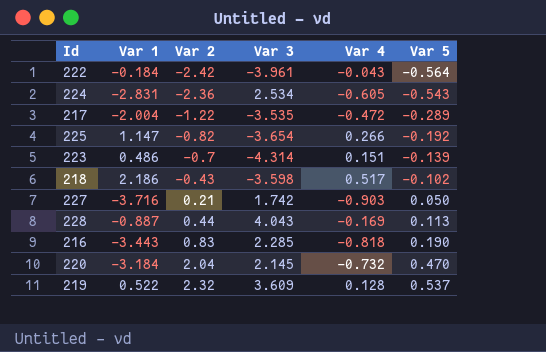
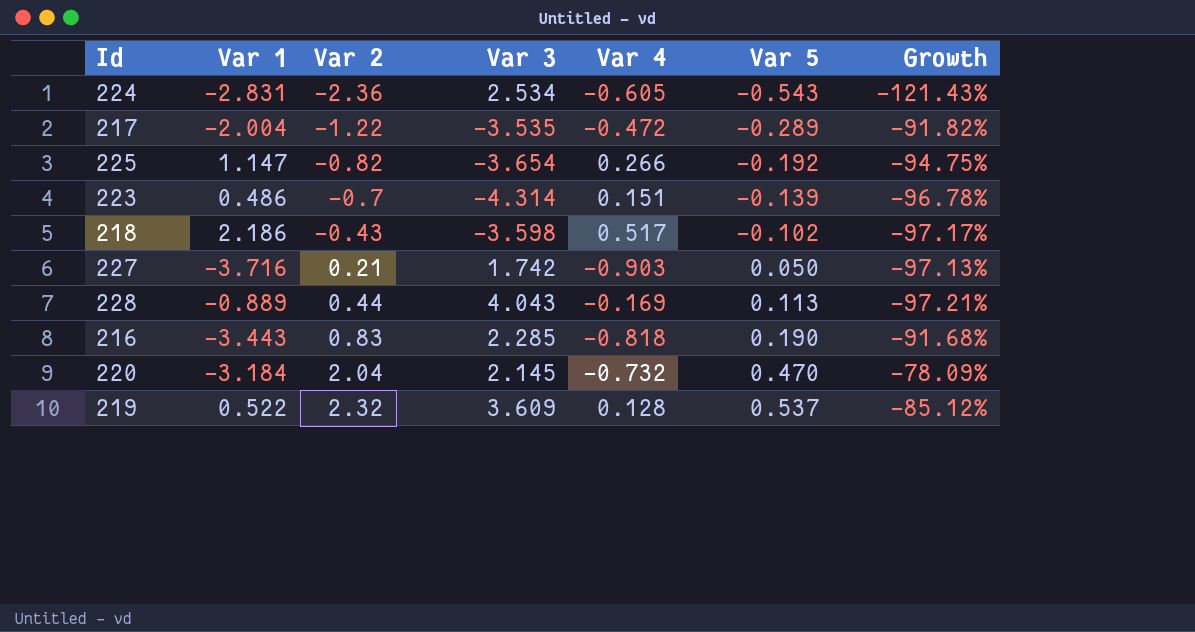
column Growth | formula: none -> ([Var 5] - [Var 3]) / [Var 3]
row 222: -0.184 | -2.42 | -3.961 | -0.043 | -0.564 -> none
228 | Var 1: -0.887 -> -0.889

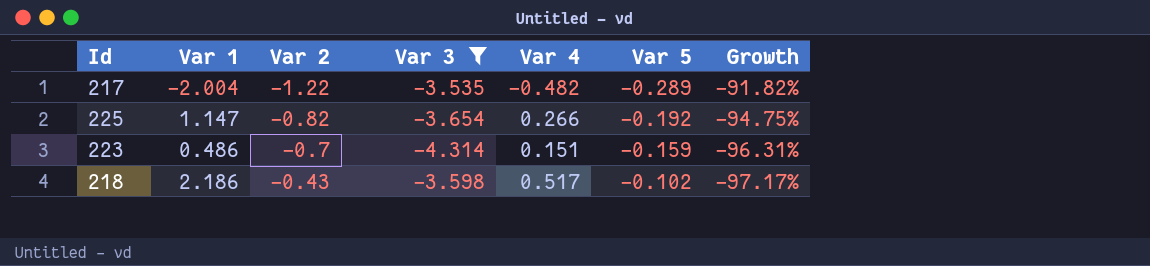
filter: none -> Var 3 <= -3.535
217 | Var 4: -0.472 -> -0.482
223 | Var 5: -0.139 -> -0.159
223 | Growth: -96.78% -> -96.31%

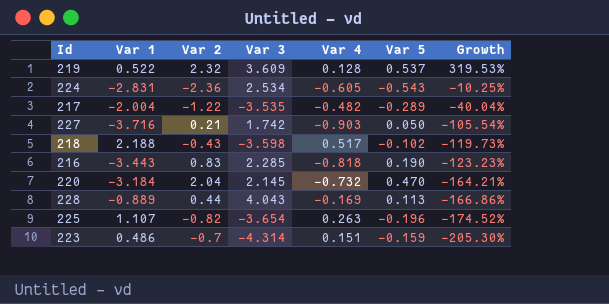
filter: Var 3 <= -3.535 -> none
row order: Var 2 ascending -> Growth descending
column Growth | formula: ([Var 5] - [Var 3]) / [Var 3] -> ([Var 5] - [Var 4]) / [Var 4]
218 | Var 1: 2.186 -> 2.188
225 | Var 1: 1.147 -> 1.107
225 | Var 4: 0.266 -> 0.263
225 | Var 5: -0.192 -> -0.196

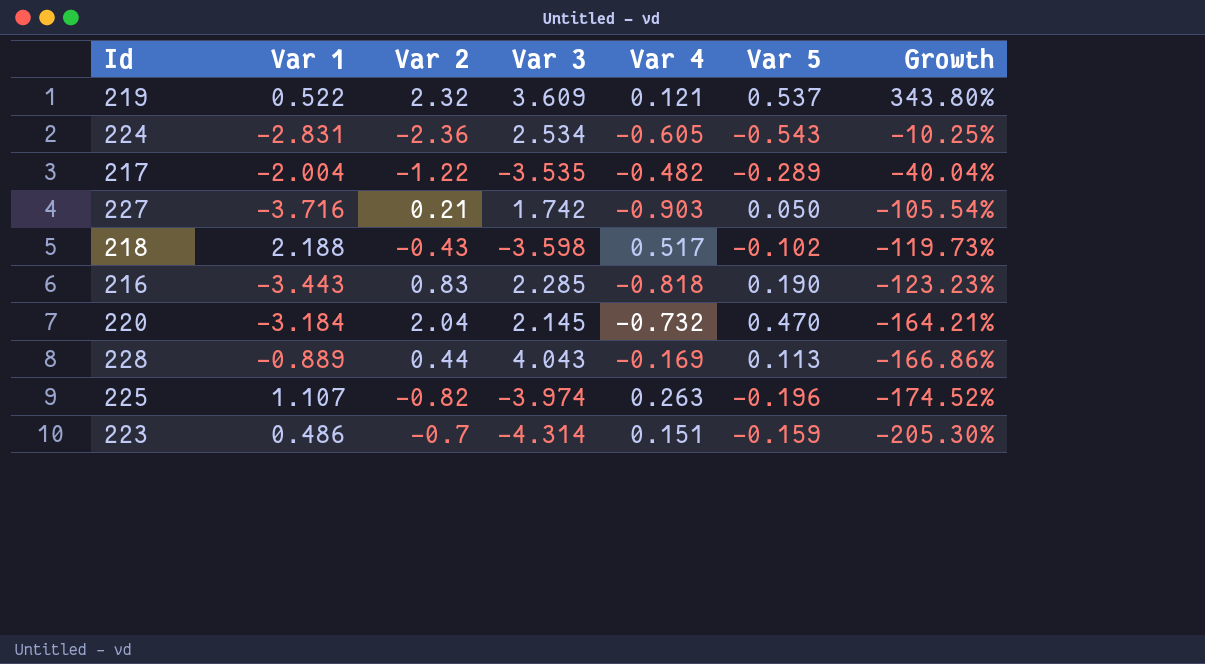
219 | Var 4: 0.128 -> 0.121
219 | Growth: 319.53% -> 343.80%
225 | Var 3: -3.654 -> -3.974

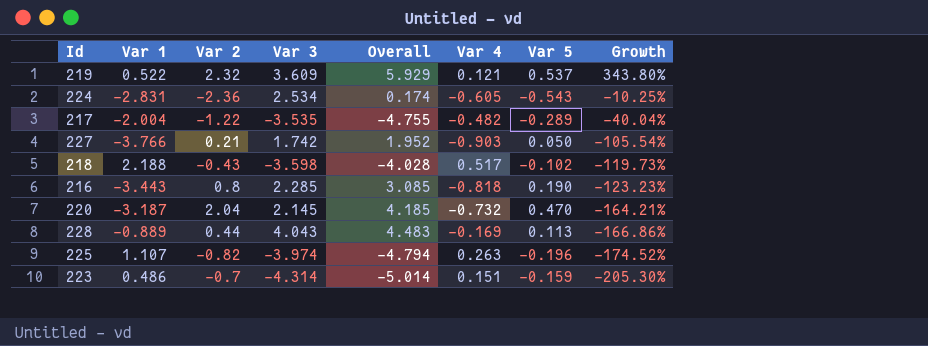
column Overall | formula: none -> [Var 2] + [Var 3]
227 | Var 1: -3.716 -> -3.766
216 | Var 2: 0.83 -> 0.8
220 | Var 1: -3.184 -> -3.187

